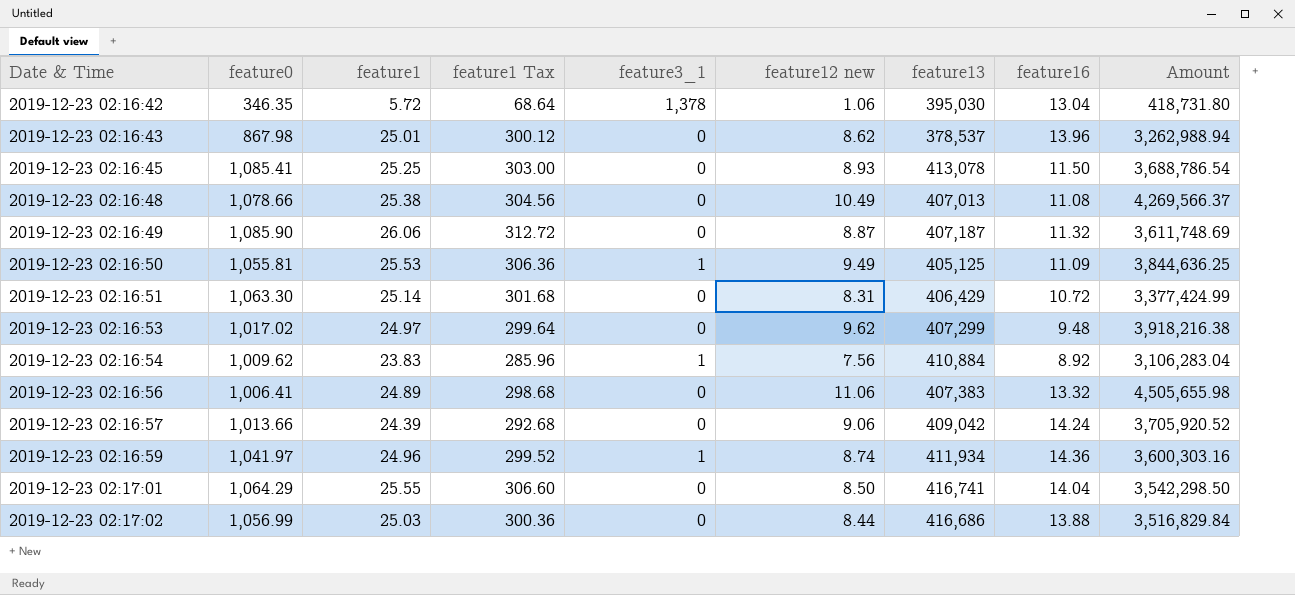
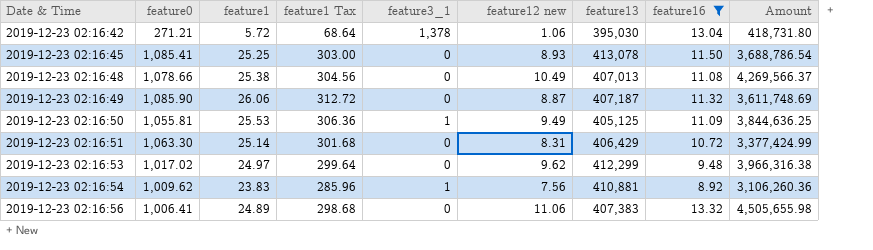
filter: none -> feature16 <= 13.32
2019-12-23 02:16:42 | feature0: 346.35 -> 271.21
2019-12-23 02:16:53 | feature13: 407,299 -> 412,299
2019-12-23 02:16:53 | Amount: 3,918,216.38 -> 3,966,316.38
2019-12-23 02:16:54 | feature13: 410,884 -> 410,881
2019-12-23 02:16:54 | Amount: 3,106,283.04 -> 3,106,260.36

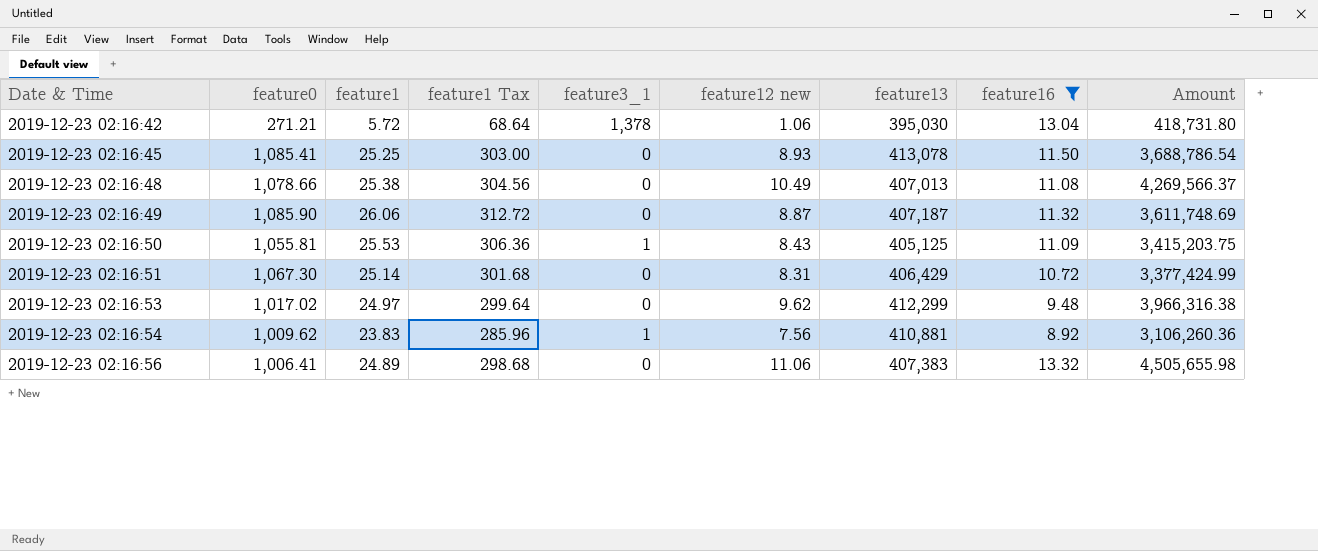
2019-12-23 02:16:50 | feature12 new: 9.49 -> 8.43
2019-12-23 02:16:50 | Amount: 3,844,636.25 -> 3,415,203.75
2019-12-23 02:16:51 | feature0: 1,063.30 -> 1,067.30

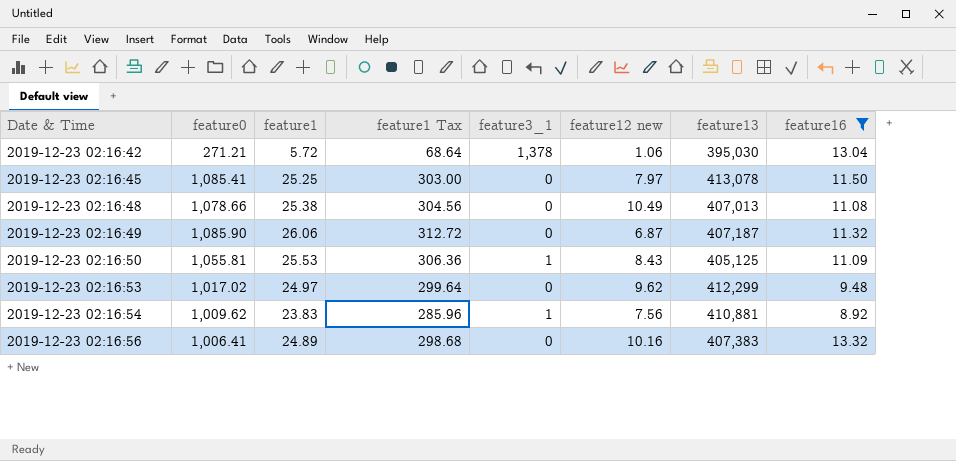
column Amount | formula: [feature12 new] * [feature13] -> none
row 2019-12-23 02:16:51: 1,067.30 | 25.14 | 301.68 | 0 | 8.31 | 406,429 | 10.72 | 3,377,424.99 -> none
2019-12-23 02:16:45 | feature12 new: 8.93 -> 7.97
2019-12-23 02:16:49 | feature12 new: 8.87 -> 6.87
2019-12-23 02:16:56 | feature12 new: 11.06 -> 10.16

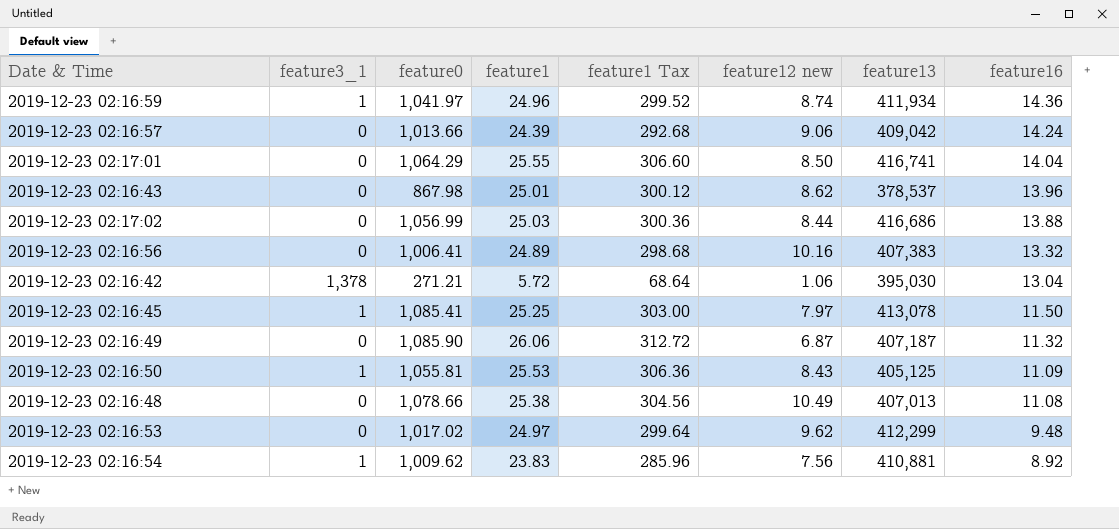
filter: feature16 <= 13.32 -> none
row order: Date & Time ascending -> feature16 descending
column feature3_1 | position: 5 -> 2
2019-12-23 02:16:45 | feature3_1: 0 -> 1

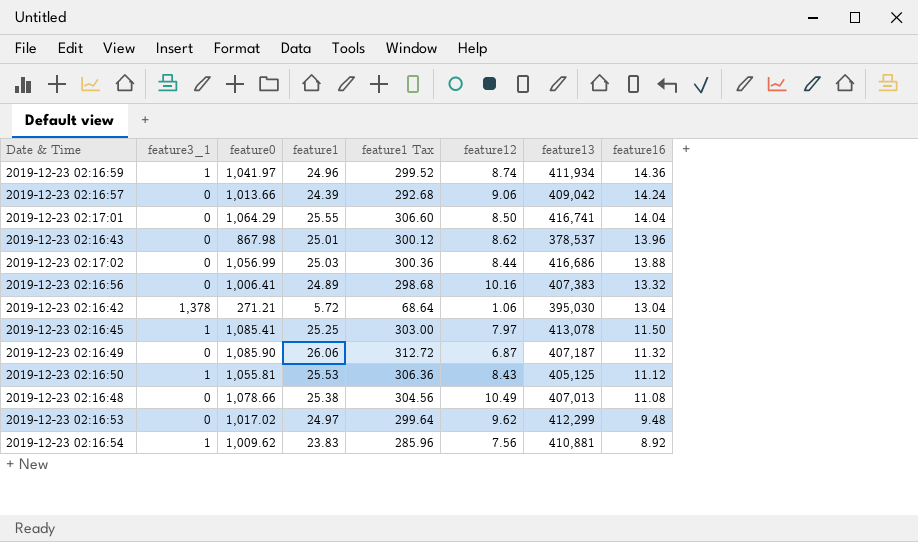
column name: feature12 new -> feature12
2019-12-23 02:16:50 | feature16: 11.09 -> 11.12

